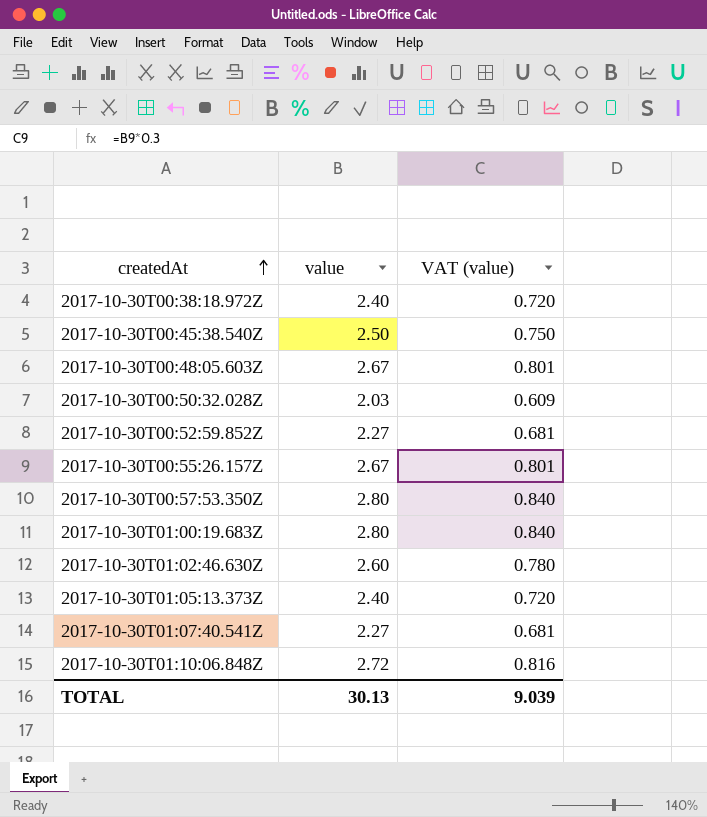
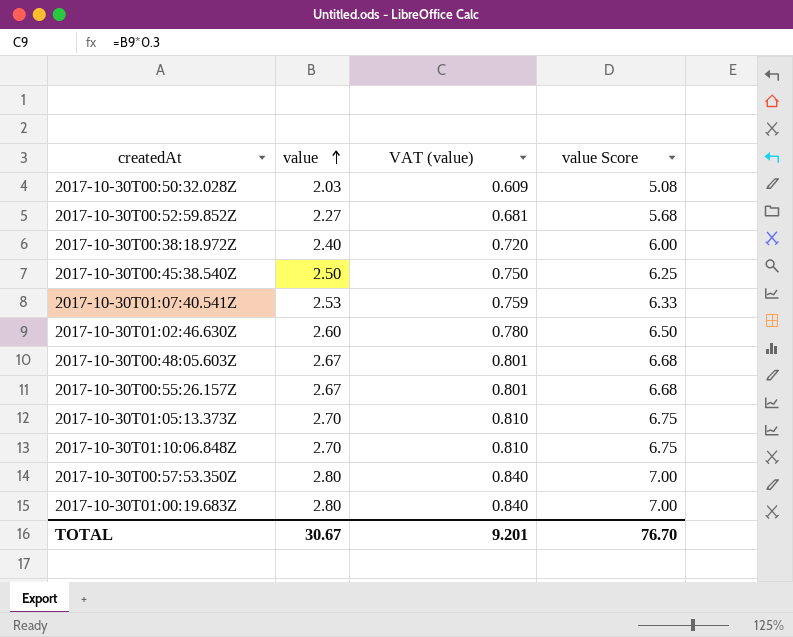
row order: createdAt ascending -> value ascending
column value Score | formula: none -> [value] * 2.5
2017-10-30T01:07:40.541Z | value: 2.27 -> 2.53
2017-10-30T01:07:40.541Z | VAT (value): 0.681 -> 0.759
2017-10-30T01:05:13.373Z | value: 2.40 -> 2.70
2017-10-30T01:05:13.373Z | VAT (value): 0.720 -> 0.810
2017-10-30T01:10:06.848Z | value: 2.72 -> 2.70
2017-10-30T01:10:06.848Z | VAT (value): 0.816 -> 0.810
TOTAL | value: 30.13 -> 30.67
TOTAL | VAT (value): 9.039 -> 9.201

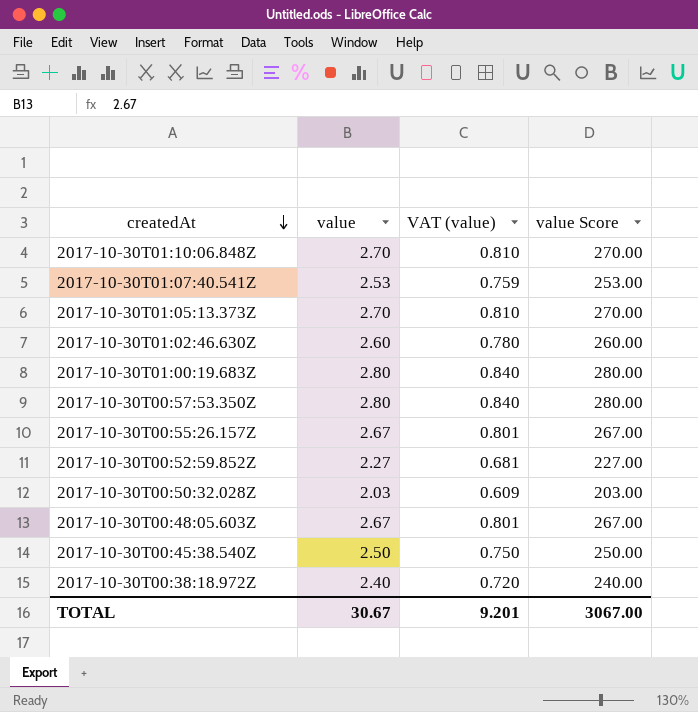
row order: value ascending -> createdAt descending
column value Score | formula: [value] * 2.5 -> [value] * 100
TOTAL | value Score: 76.70 -> 3067.00

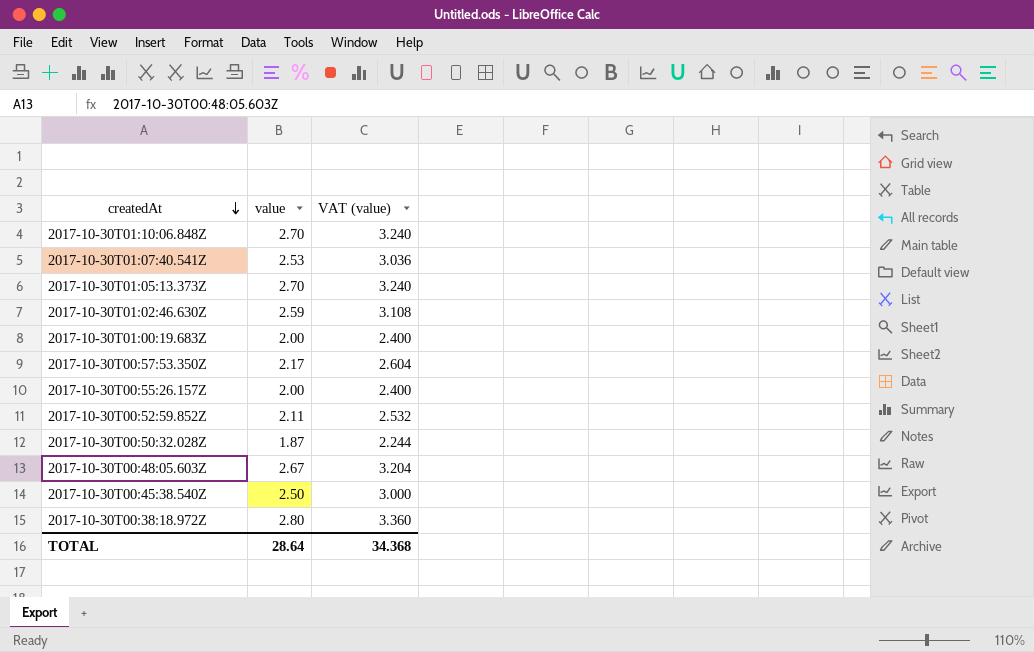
column value Score | formula: [value] * 100 -> none
column VAT (value) | formula: [value] * 0.3 -> [value] * 1.2
2017-10-30T01:02:46.630Z | value: 2.60 -> 2.59
2017-10-30T01:00:19.683Z | value: 2.80 -> 2.00
2017-10-30T00:57:53.350Z | value: 2.80 -> 2.17
2017-10-30T00:55:26.157Z | value: 2.67 -> 2.00
2017-10-30T00:52:59.852Z | value: 2.27 -> 2.11
2017-10-30T00:50:32.028Z | value: 2.03 -> 1.87
2017-10-30T00:38:18.972Z | value: 2.40 -> 2.80
TOTAL | value: 30.67 -> 28.64
TOTAL | VAT (value): 9.201 -> 34.368

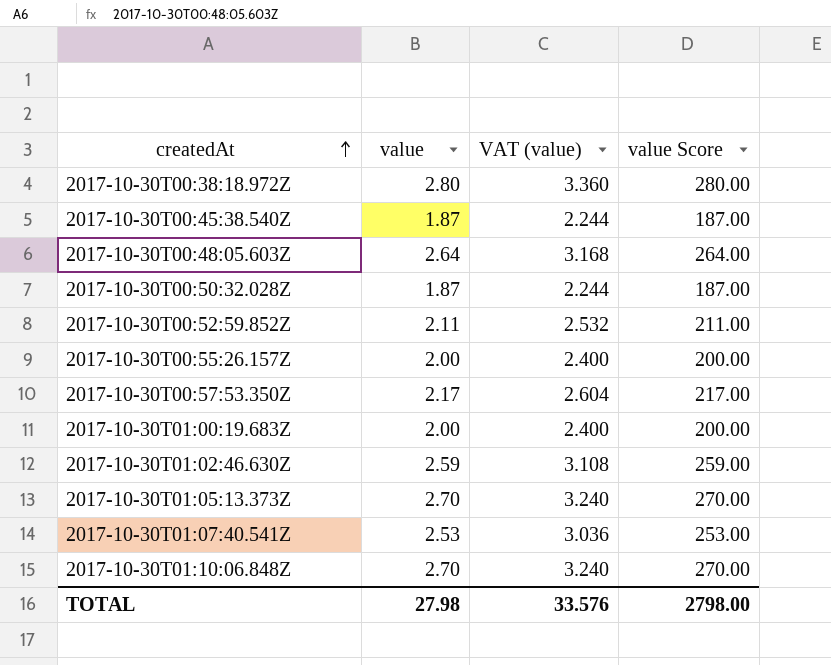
row order: createdAt descending -> createdAt ascending
column value Score | formula: none -> [value] * 100
2017-10-30T00:45:38.540Z | value: 2.50 -> 1.87
2017-10-30T00:45:38.540Z | VAT (value): 3.000 -> 2.244
2017-10-30T00:48:05.603Z | value: 2.67 -> 2.64
2017-10-30T00:48:05.603Z | VAT (value): 3.204 -> 3.168
TOTAL | value: 28.64 -> 27.98
TOTAL | VAT (value): 34.368 -> 33.576

